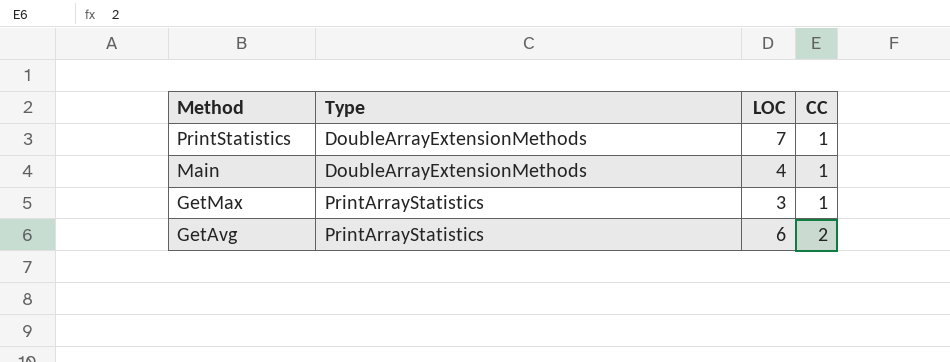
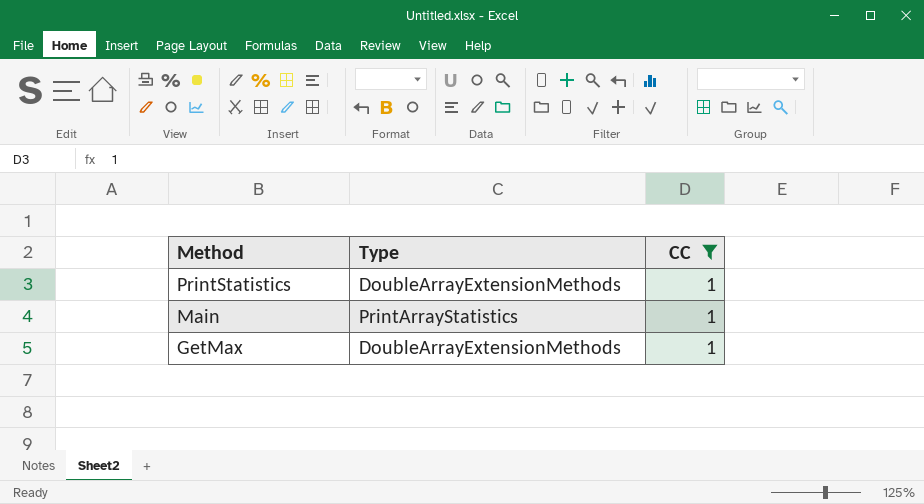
filter: none -> CC = 1
column LOC | position: 3 -> none
Main | Type: DoubleArrayExtensionMethods -> PrintArrayStatistics
GetMax | Type: PrintArrayStatistics -> DoubleArrayExtensionMethods

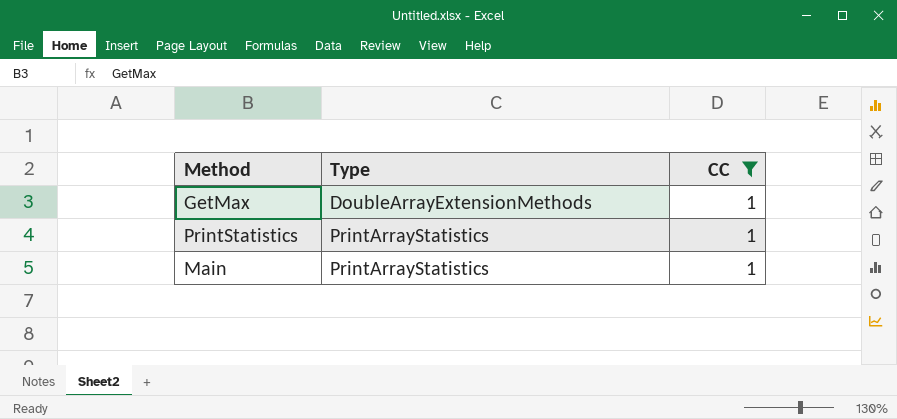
row order: Method descending -> Type ascending
PrintStatistics | Type: DoubleArrayExtensionMethods -> PrintArrayStatistics

